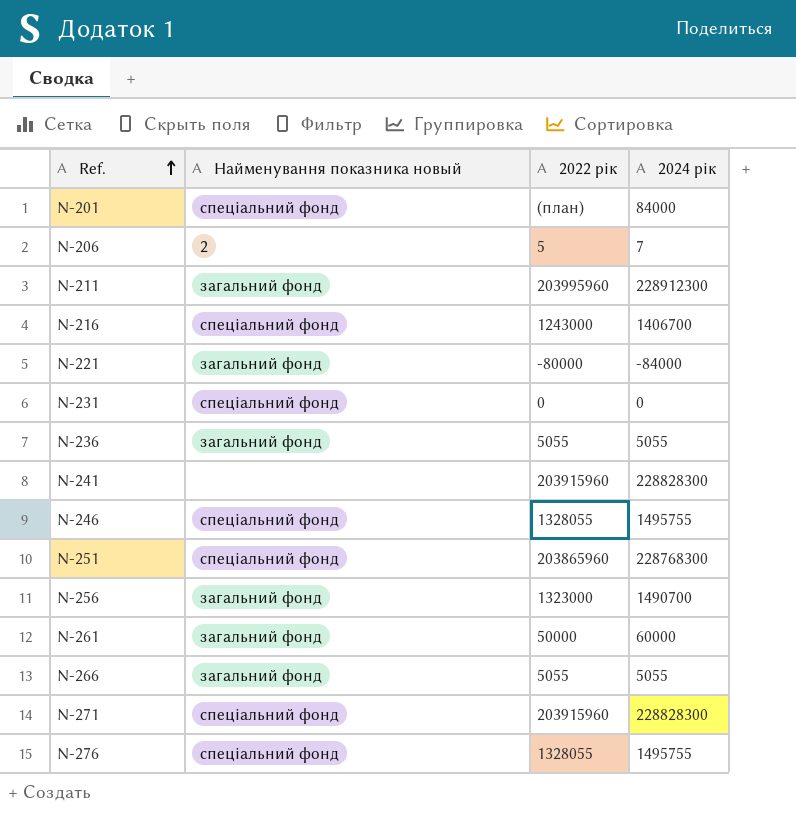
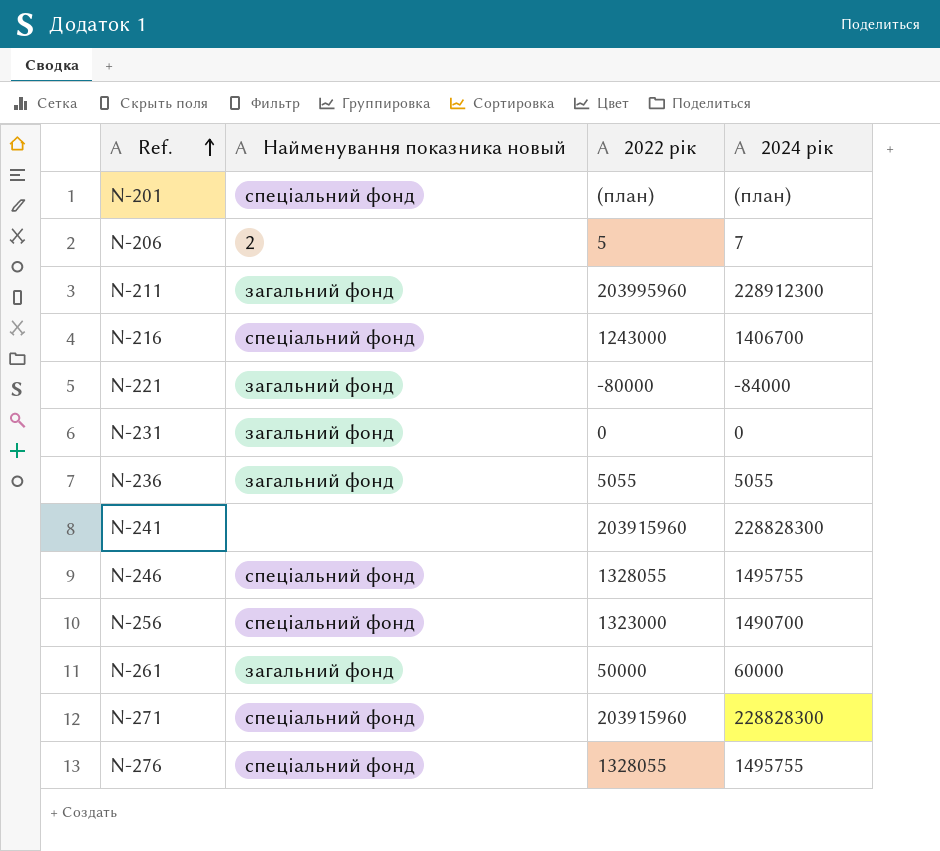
row N-251: спеціальний фонд | 203865960 | 228768300 -> none
row N-266: загальний фонд | 5055 | 5055 -> none
N-201 | 2024 рік: 84000 -> (план)
N-231 | Найменування показника новый: спеціальний фонд -> загальний фонд
N-256 | Найменування показника новый: загальний фонд -> спеціальний фонд

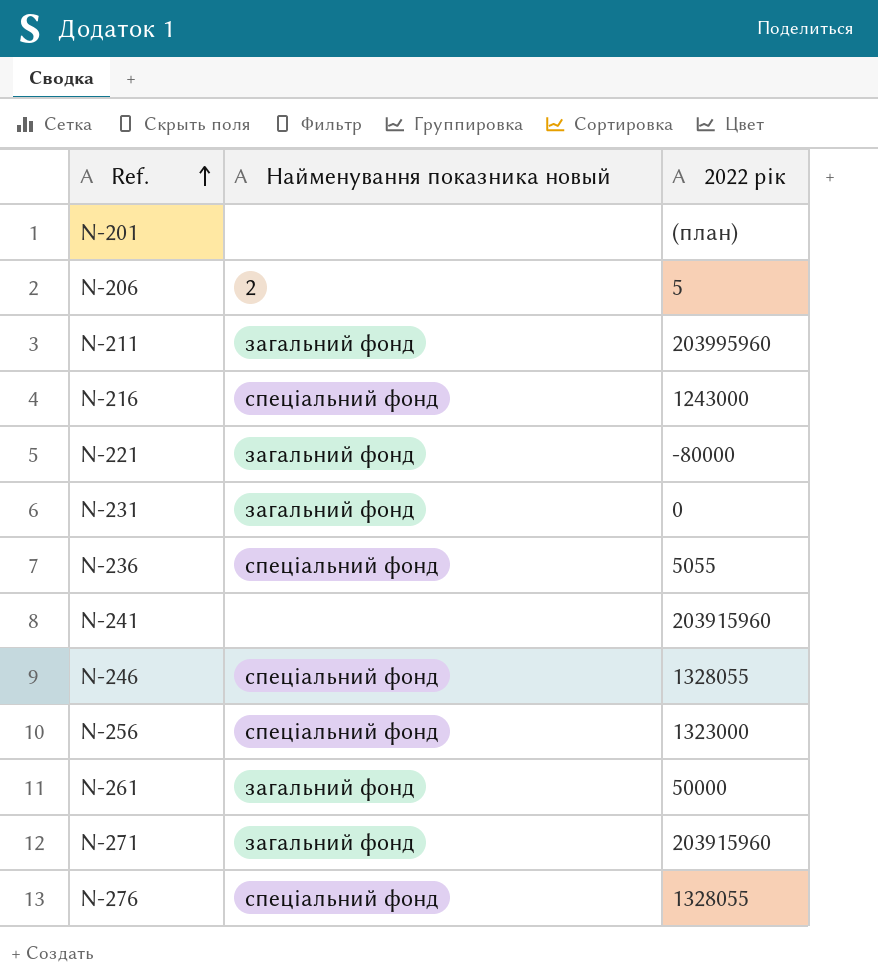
column 2024 рік | position: 4 -> none
N-201 | Найменування показника новый: спеціальний фонд -> none
N-236 | Найменування показника новый: загальний фонд -> спеціальний фонд
N-271 | Найменування показника новый: спеціальний фонд -> загальний фонд

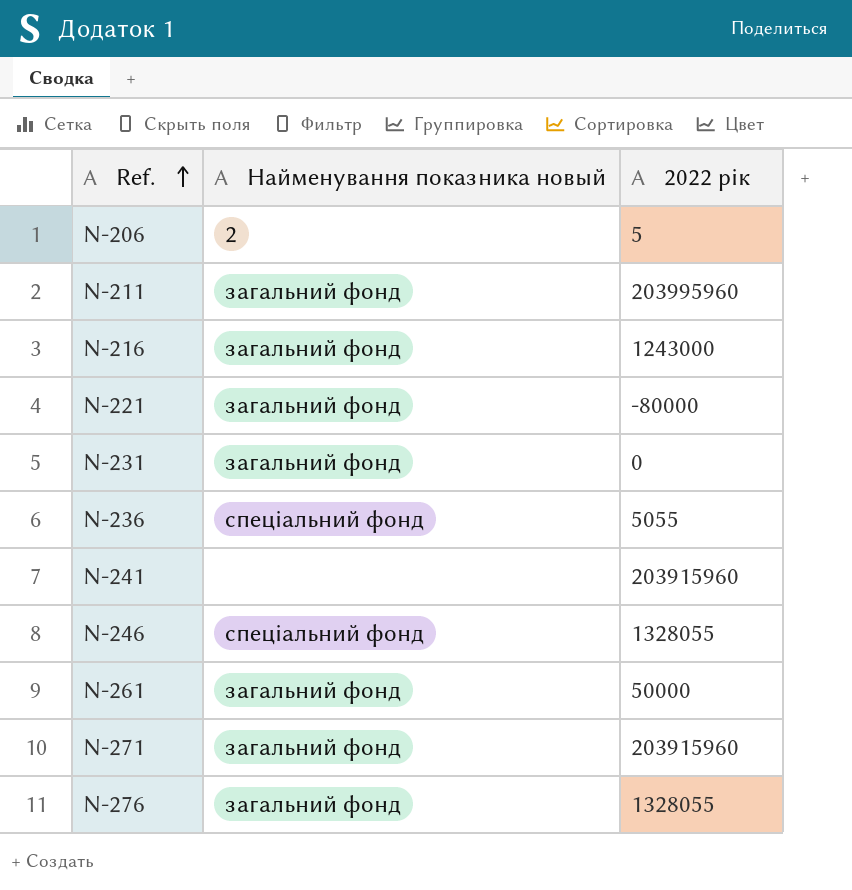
row N-201: none | (план) -> none
row N-256: спеціальний фонд | 1323000 -> none
N-216 | Найменування показника новый: спеціальний фонд -> загальний фонд
N-276 | Найменування показника новый: спеціальний фонд -> загальний фонд

